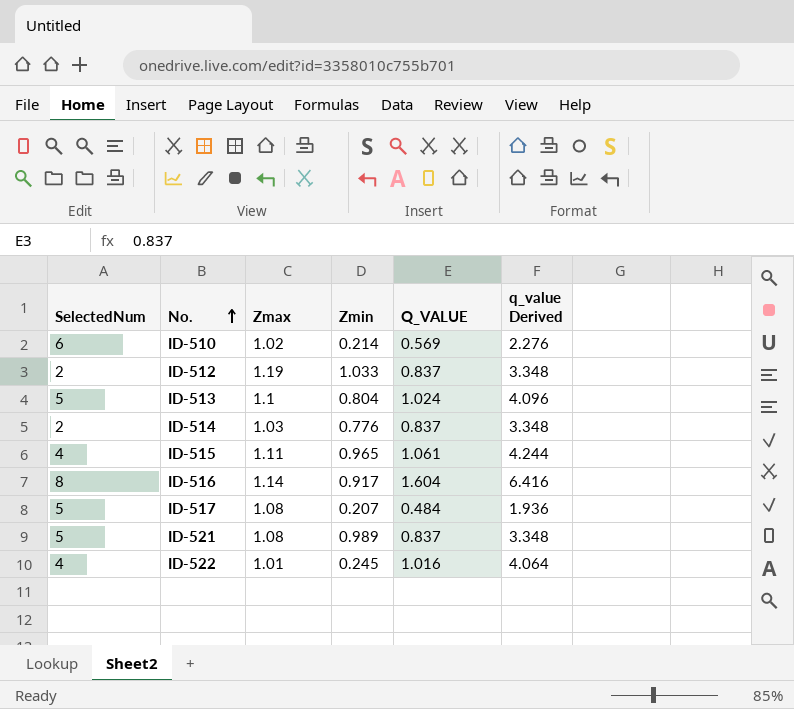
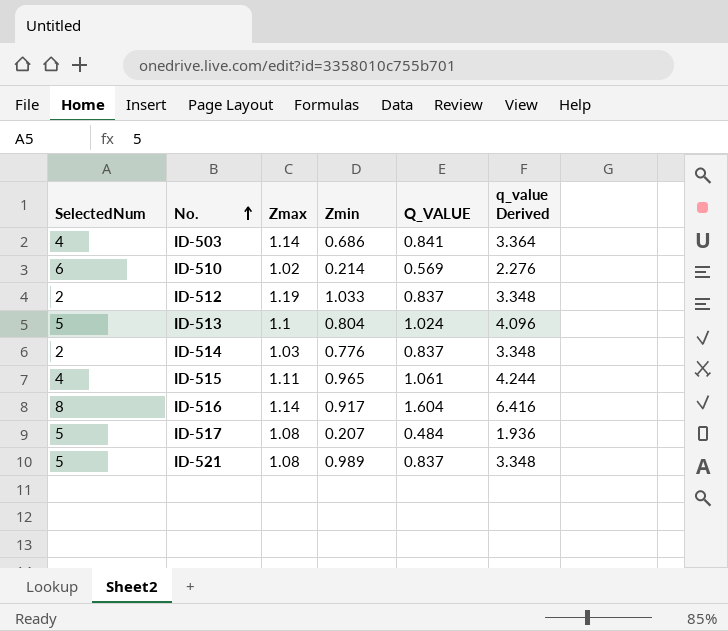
row ID-522: 4 | 1.01 | 0.245 | 1.016 | 4.064 -> none
row ID-503: none -> 4 | 1.14 | 0.686 | 0.841 | 3.364

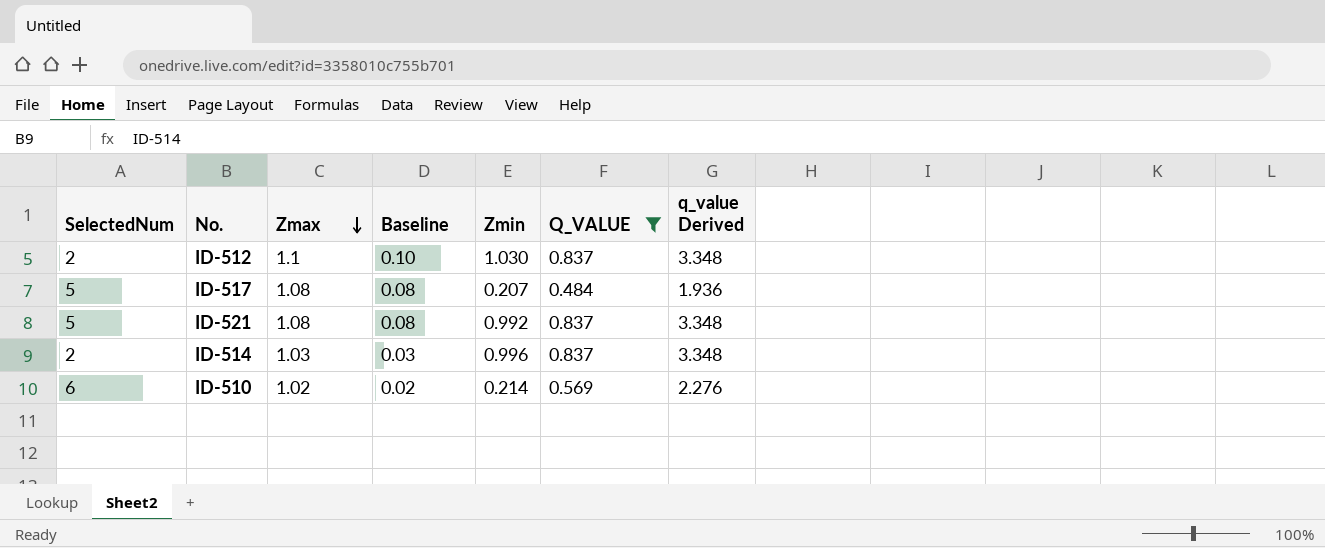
filter: none -> Q_VALUE <= 0.837
row order: No. ascending -> Zmax descending
column Baseline | formula: none -> [Zmax] - 1
ID-512 | Zmax: 1.19 -> 1.1
ID-512 | Zmin: 1.033 -> 1.030
ID-521 | Zmin: 0.989 -> 0.992
ID-514 | Zmin: 0.776 -> 0.996

